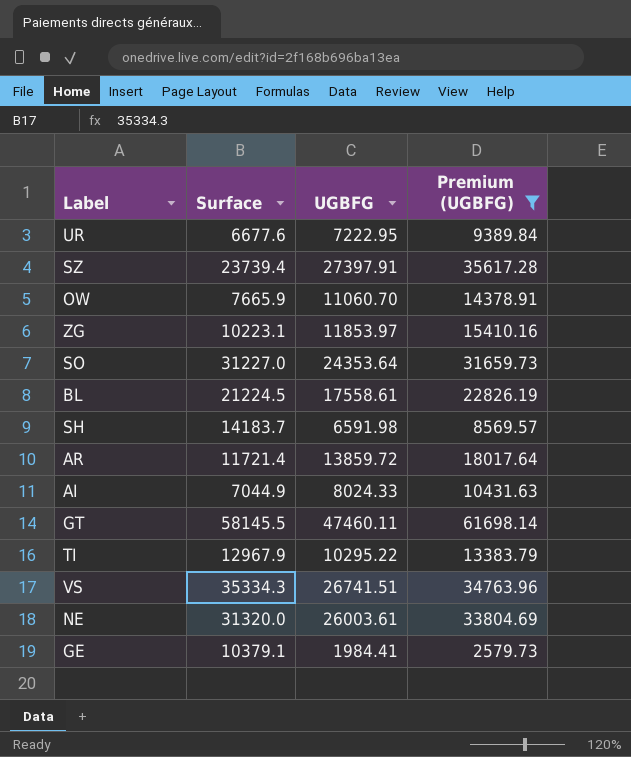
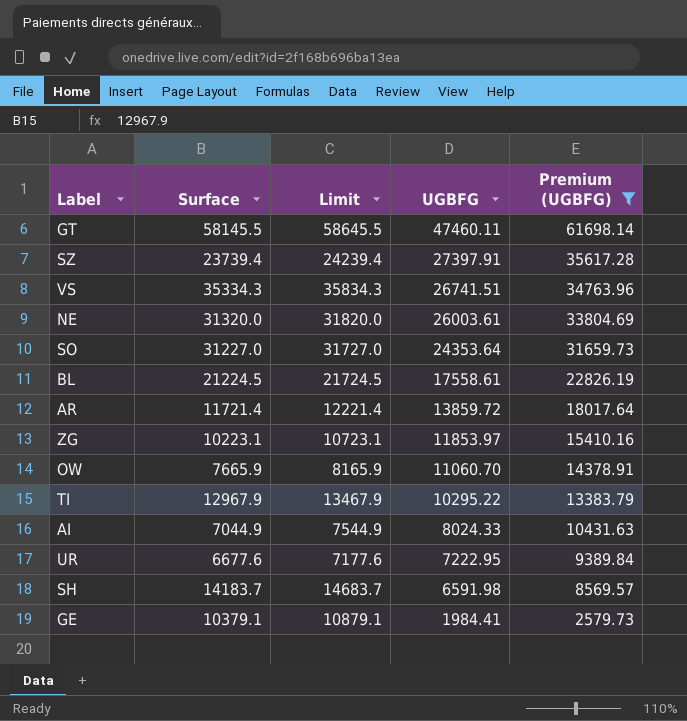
row order: none -> UGBFG descending
column Limit | formula: none -> [Surface] + 500

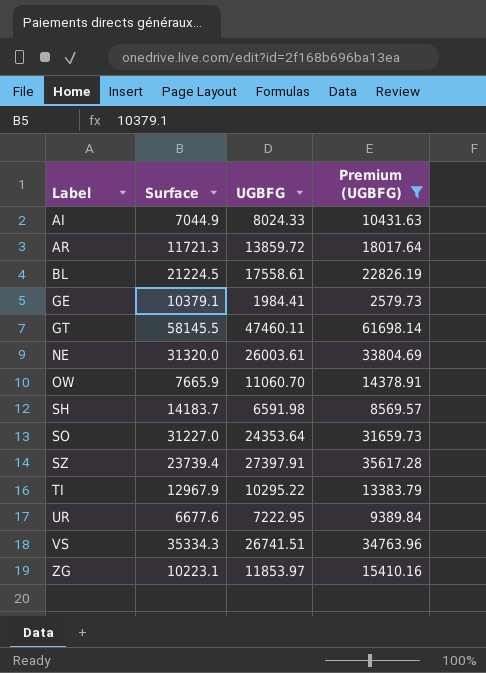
row order: UGBFG descending -> Label ascending
column Limit | formula: [Surface] + 500 -> none
AR | Surface: 11721.4 -> 11721.3

